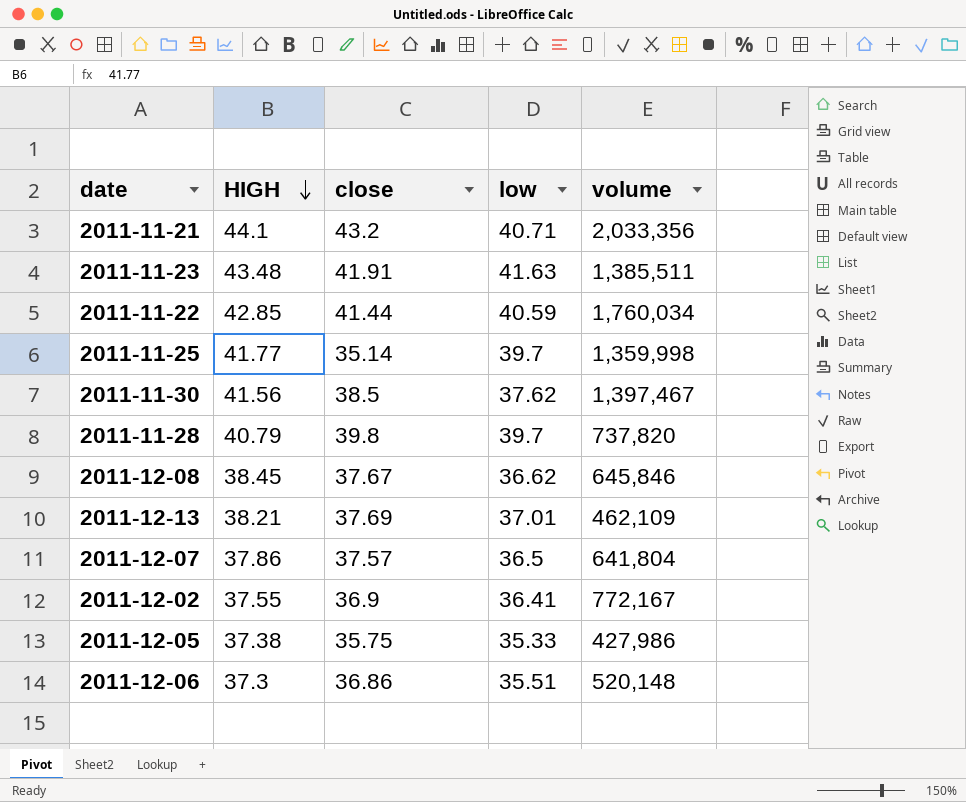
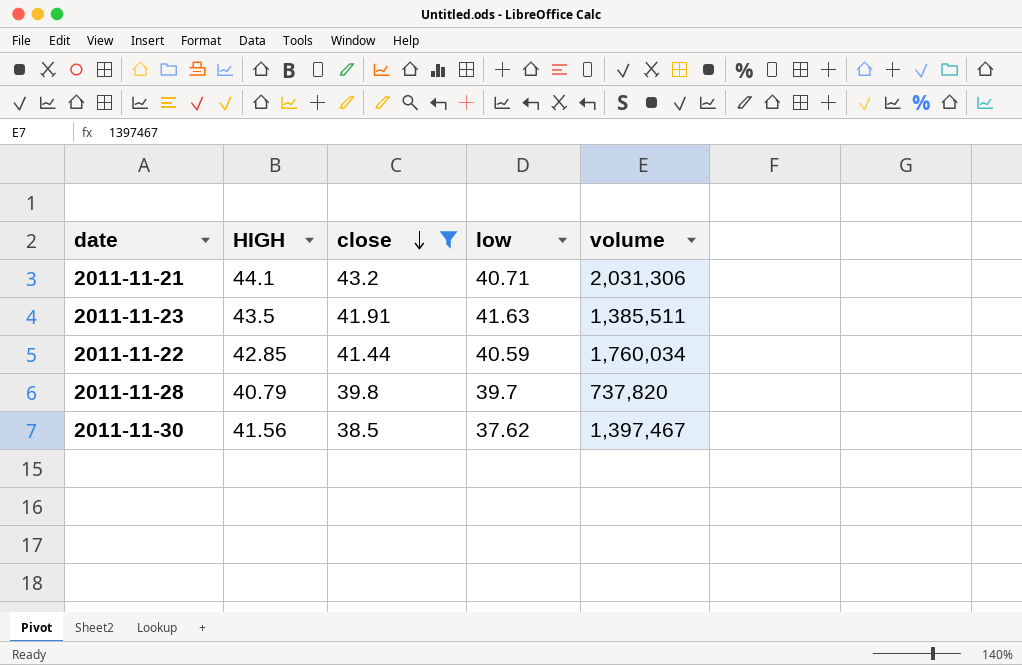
filter: none -> close >= 38.5
row order: HIGH descending -> close descending
2011-11-21 | volume: 2,033,356 -> 2,031,306
2011-11-23 | HIGH: 43.48 -> 43.5

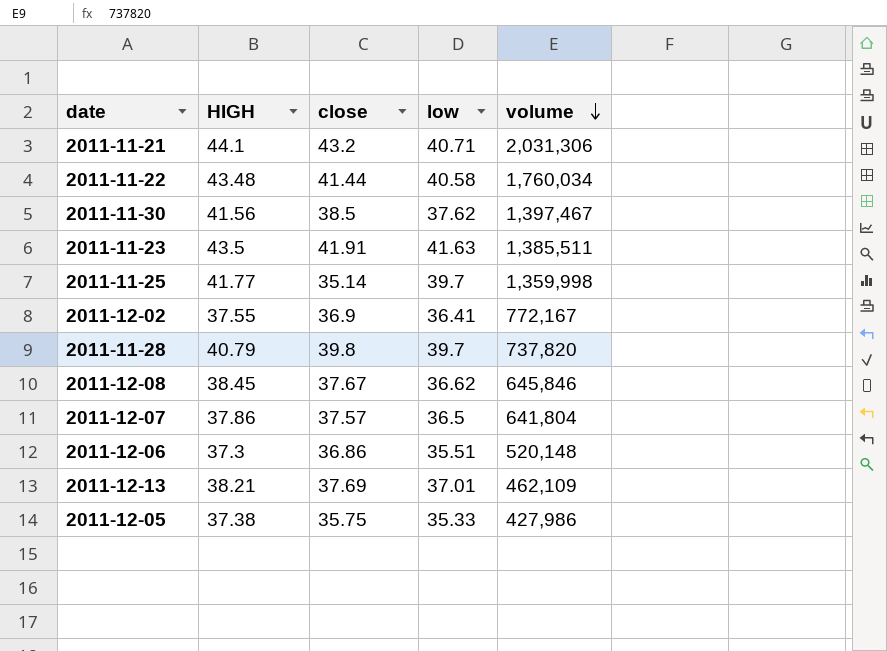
filter: close >= 38.5 -> none
row order: close descending -> volume descending
2011-11-22 | HIGH: 42.85 -> 43.48
2011-11-22 | low: 40.59 -> 40.58

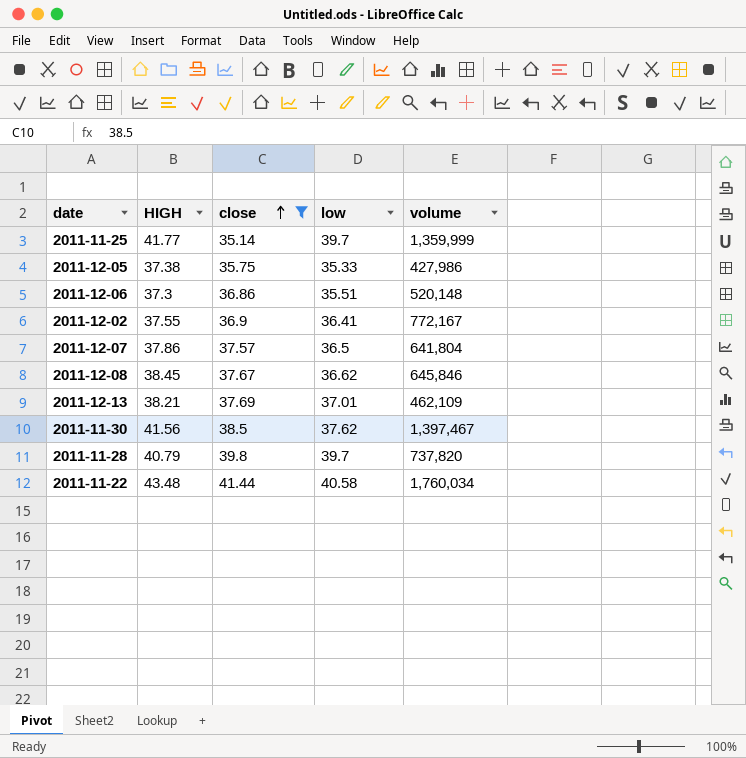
filter: none -> close <= 41.44
row order: volume descending -> close ascending
2011-11-25 | volume: 1,359,998 -> 1,359,999

